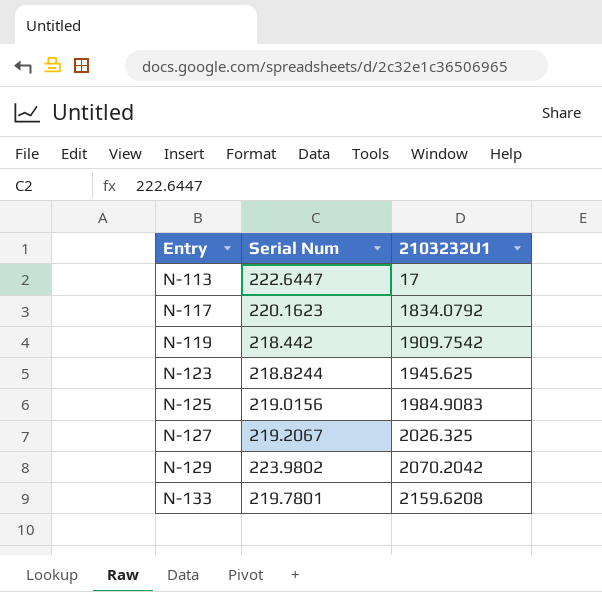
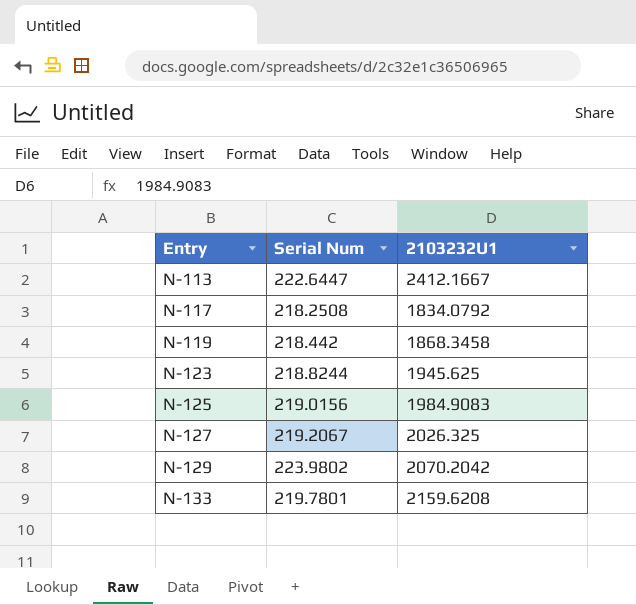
N-113 | 2103232U1: 17 -> 2412.1667
N-117 | Serial Num: 220.1623 -> 218.2508
N-119 | 2103232U1: 1909.7542 -> 1868.3458

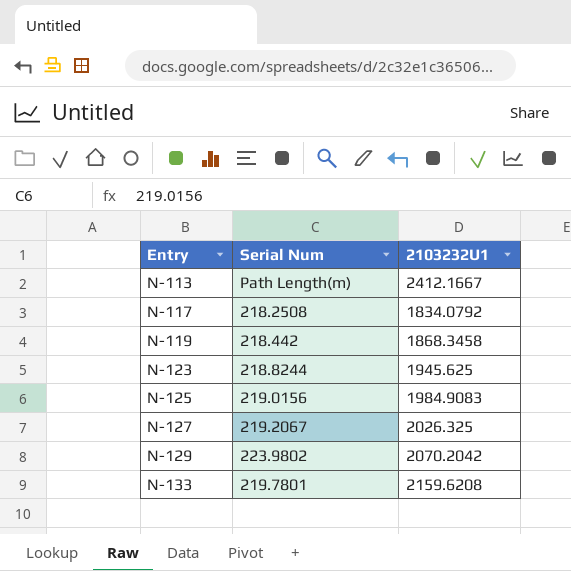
N-113 | Serial Num: 222.6447 -> Path Length(m)

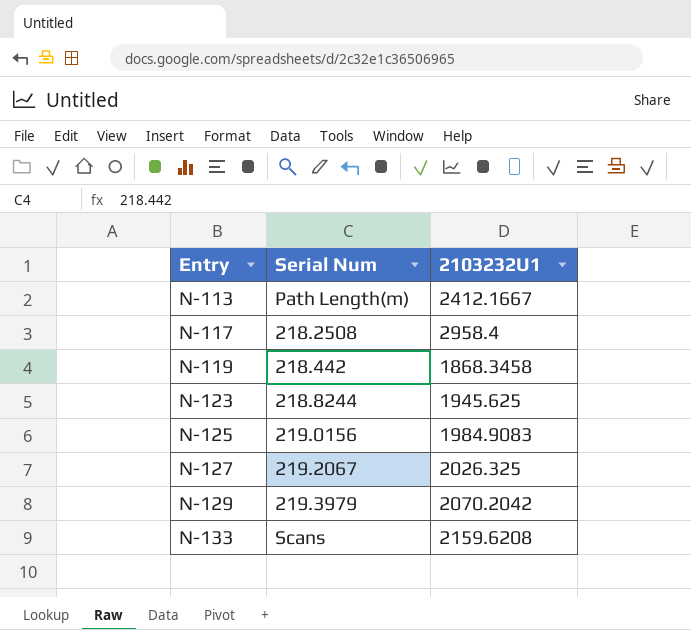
N-117 | 2103232U1: 1834.0792 -> 2958.4
N-129 | Serial Num: 223.9802 -> 219.3979
N-133 | Serial Num: 219.7801 -> Scans

